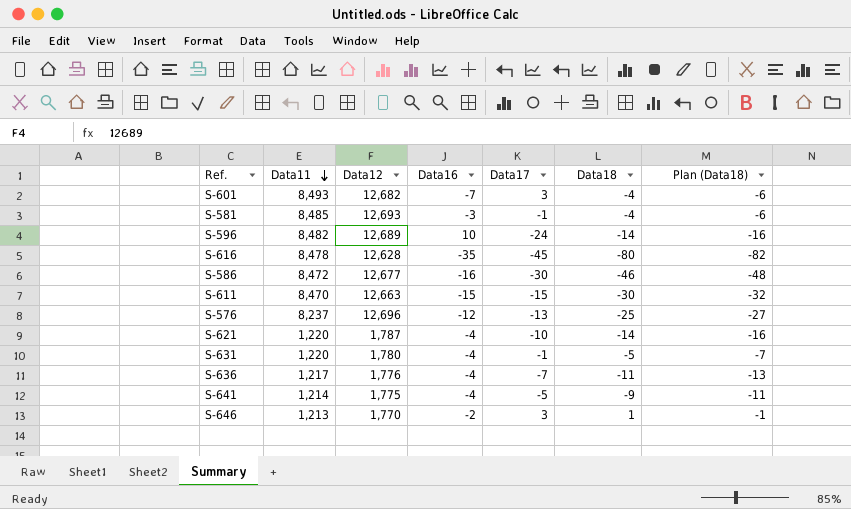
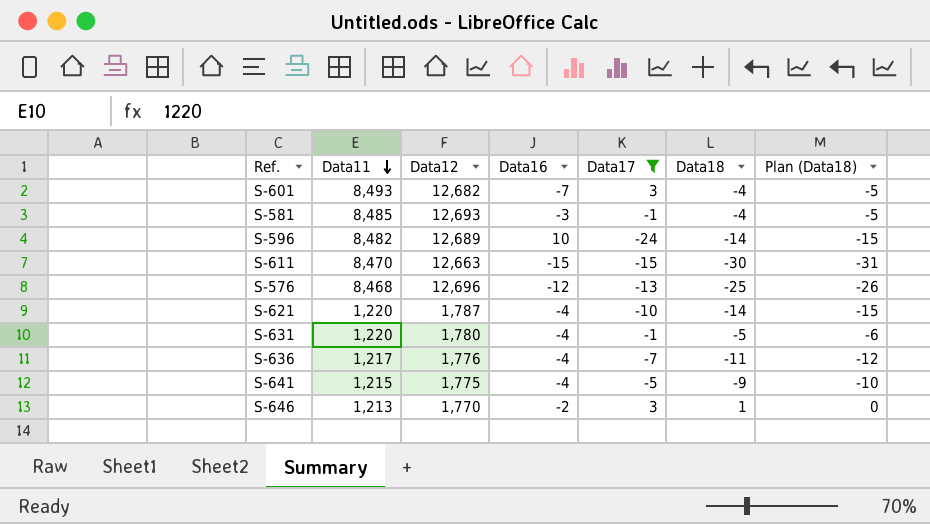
filter: none -> Data17 >= -24
column Plan (Data18) | formula: [Data18] - 2 -> [Data18] - 1
S-576 | Data11: 8,237 -> 8,468
S-641 | Data11: 1,214 -> 1,215

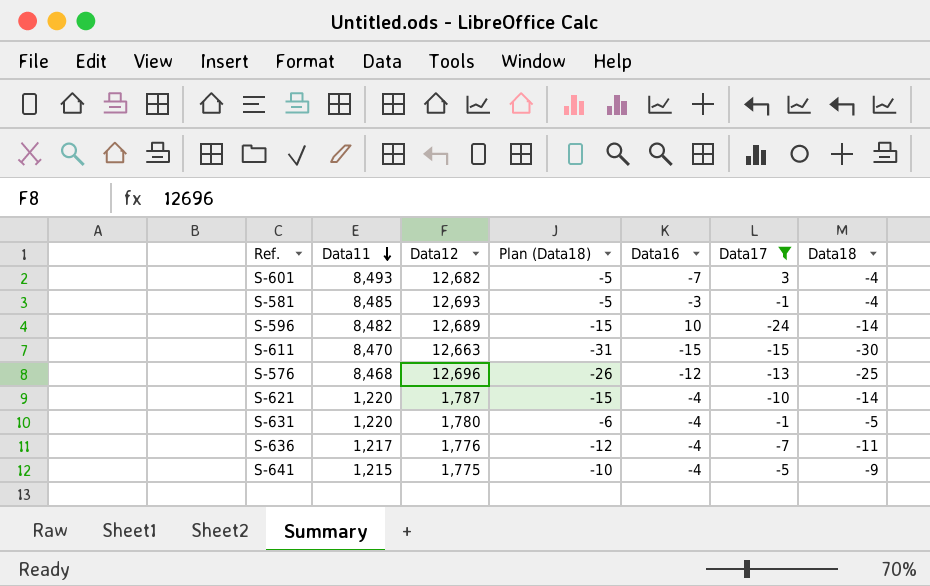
column Plan (Data18) | position: 7 -> 4
row S-646: 1,213 | 1,770 | -2 | 3 | 1 | 0 -> none

